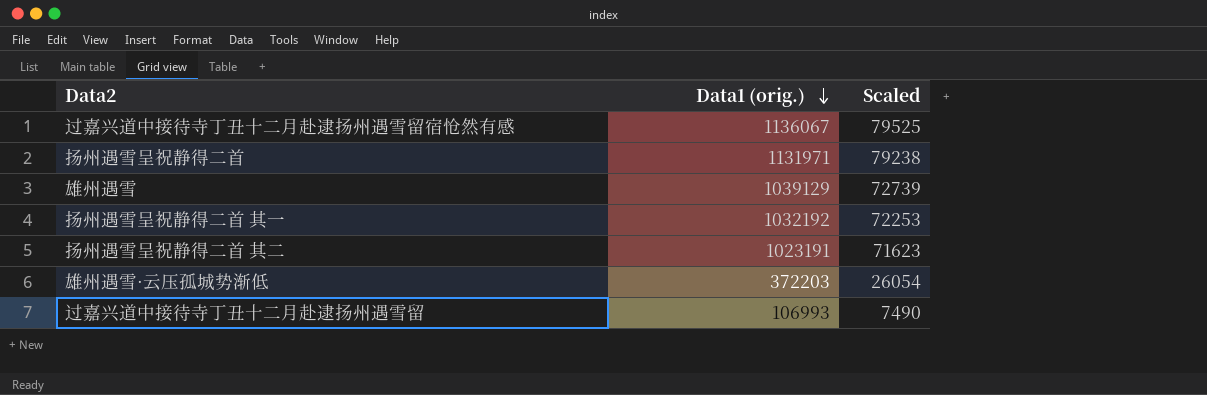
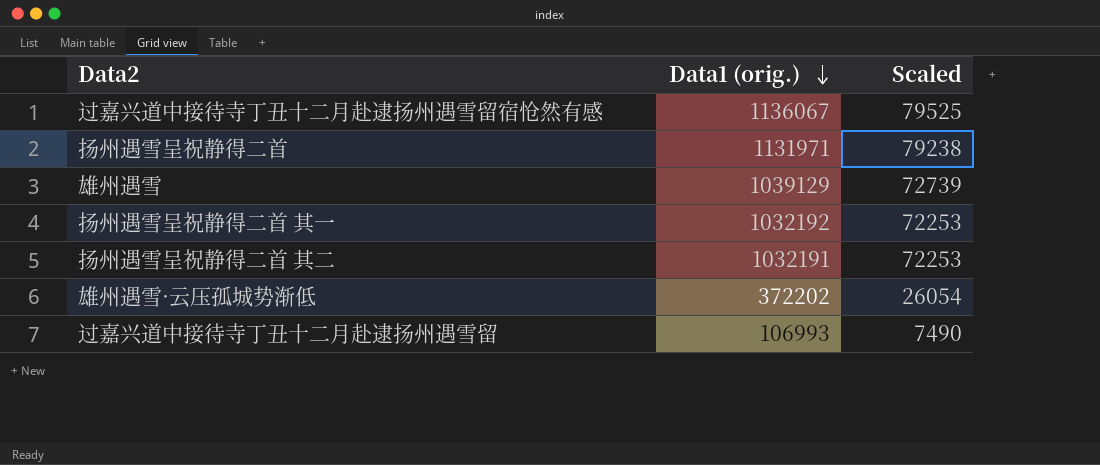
扬州遇雪呈祝静得二首 其二 | Data1 (orig.): 1023191 -> 1032191
扬州遇雪呈祝静得二首 其二 | Scaled: 71623 -> 72253
雄州遇雪·云压孤城势渐低 | Data1 (orig.): 372203 -> 372202

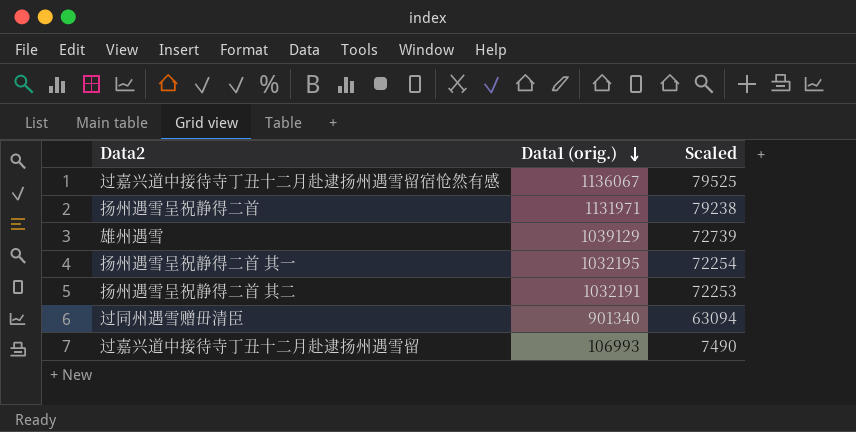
row 雄州遇雪·云压孤城势渐低: 372202 | 26054 -> none
扬州遇雪呈祝静得二首 其一 | Data1 (orig.): 1032192 -> 1032195
扬州遇雪呈祝静得二首 其一 | Scaled: 72253 -> 72254
row 过同州遇雪赠毌清臣: none -> 901340 | 63094

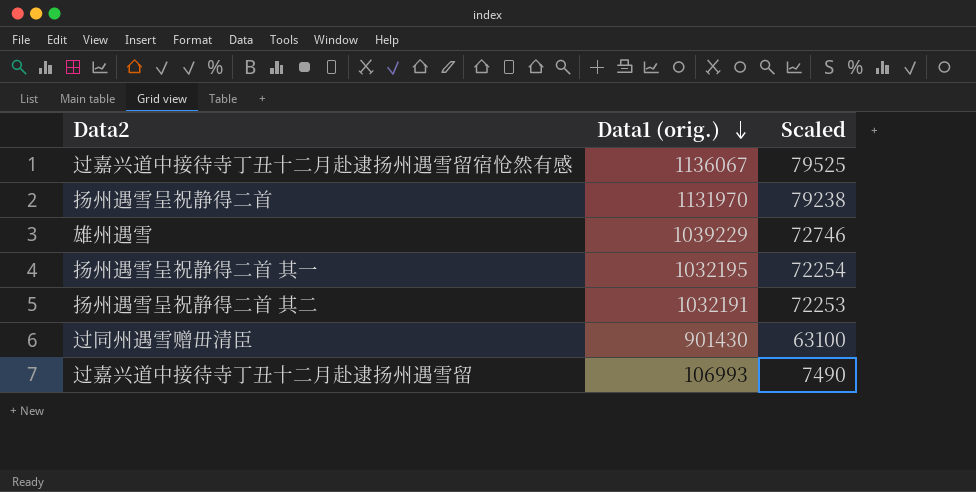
扬州遇雪呈祝静得二首 | Data1 (orig.): 1131971 -> 1131970
雄州遇雪 | Data1 (orig.): 1039129 -> 1039229
雄州遇雪 | Scaled: 72739 -> 72746
过同州遇雪赠毌清臣 | Data1 (orig.): 901340 -> 901430
过同州遇雪赠毌清臣 | Scaled: 63094 -> 63100

